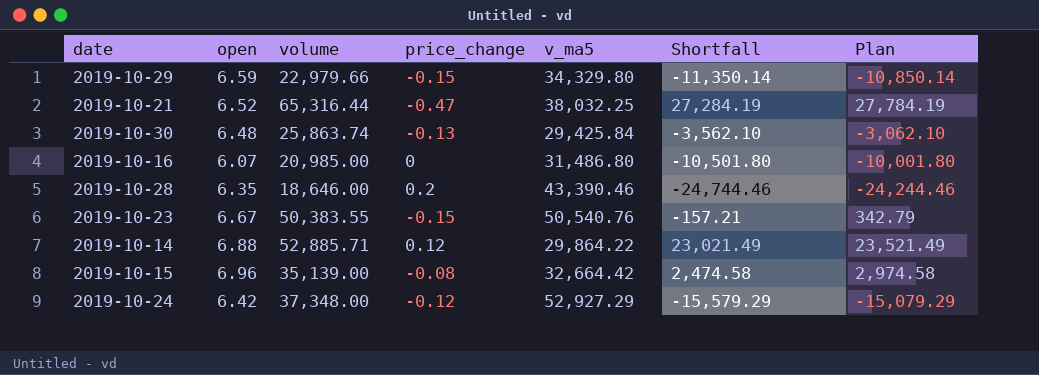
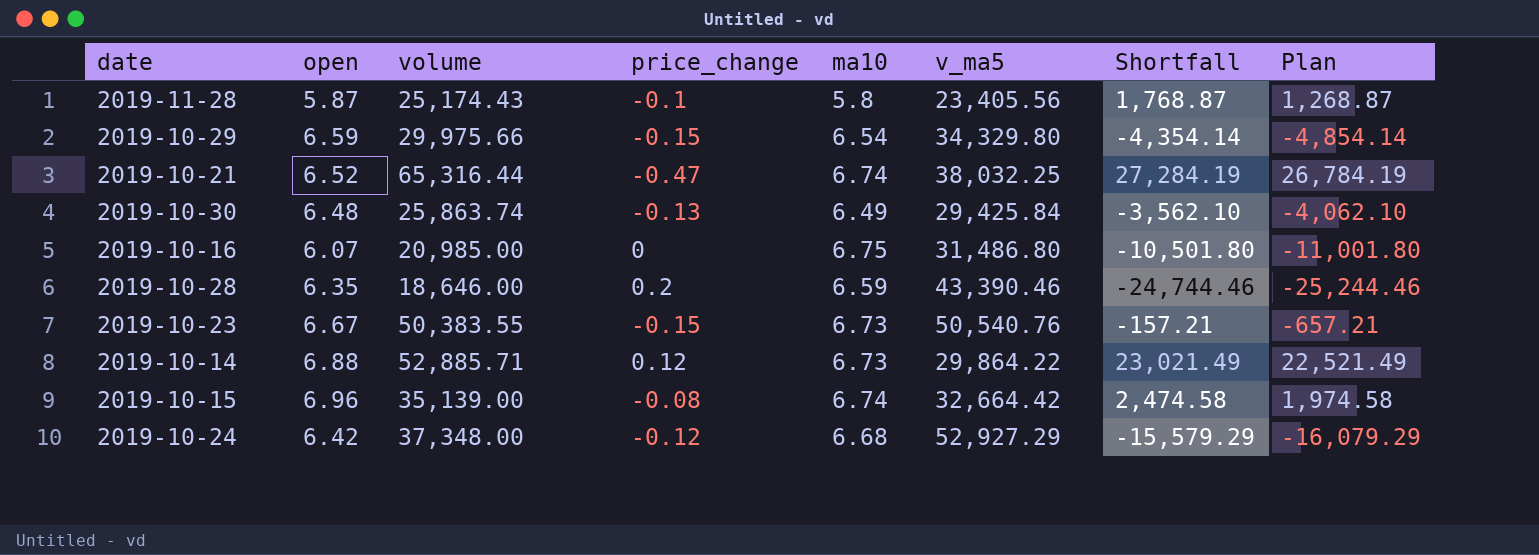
column ma10 | position: none -> 5
column Plan | formula: [Shortfall] + 500 -> [Shortfall] - 500
row 2019-11-28: none -> 5.87 | 25,174.43 | -0.1 | 5.8 | 23,405.56 | 1,768.87 | 1,268.87
2019-10-29 | volume: 22,979.66 -> 29,975.66
2019-10-29 | Shortfall: -11,350.14 -> -4,354.14

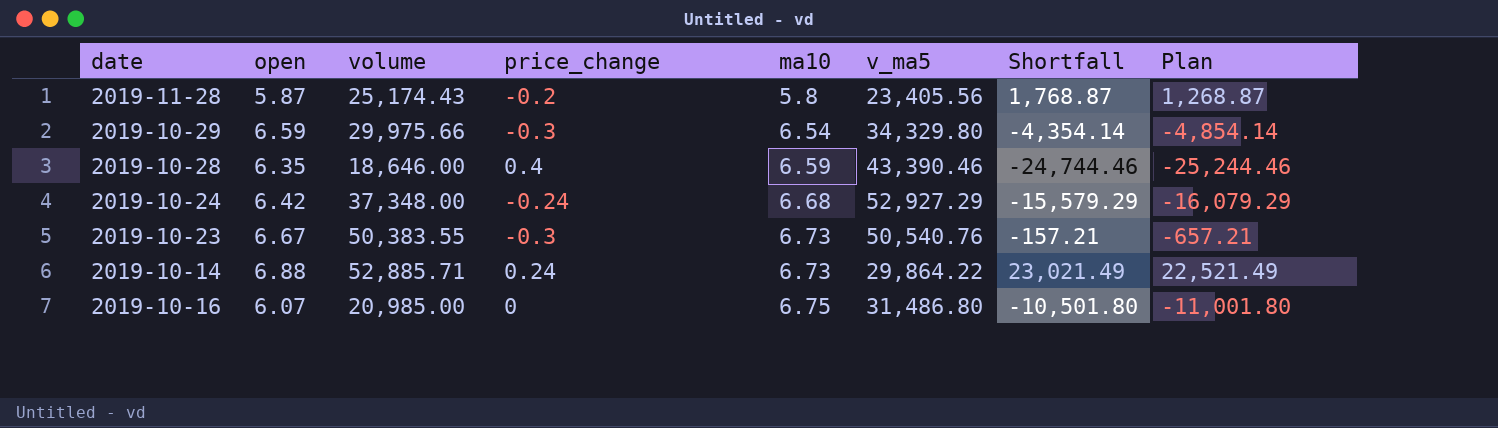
row order: none -> ma10 ascending
row 2019-10-21: 6.52 | 65,316.44 | -0.47 | 6.74 | 38,032.25 | 27,284.19 | 26,784.19 -> none
row 2019-10-30: 6.48 | 25,863.74 | -0.13 | 6.49 | 29,425.84 | -3,562.10 | -4,062.10 -> none
row 2019-10-15: 6.96 | 35,139.00 | -0.08 | 6.74 | 32,664.42 | 2,474.58 | 1,974.58 -> none
2019-11-28 | price_change: -0.1 -> -0.2
2019-10-29 | price_change: -0.15 -> -0.3
2019-10-28 | price_change: 0.2 -> 0.4
2019-10-24 | price_change: -0.12 -> -0.24
2019-10-23 | price_change: -0.15 -> -0.3
2019-10-14 | price_change: 0.12 -> 0.24

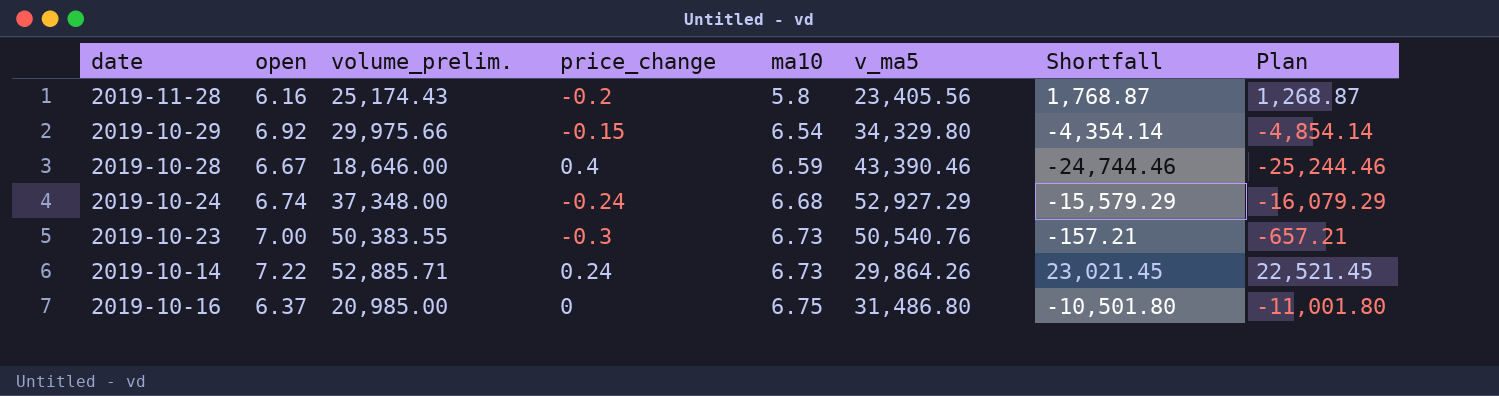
column name: volume -> volume_prelim.
2019-11-28 | open: 5.87 -> 6.16
2019-10-29 | open: 6.59 -> 6.92
2019-10-29 | price_change: -0.3 -> -0.15
2019-10-28 | open: 6.35 -> 6.67
2019-10-24 | open: 6.42 -> 6.74
2019-10-23 | open: 6.67 -> 7.00
2019-10-14 | open: 6.88 -> 7.22
2019-10-14 | v_ma5: 29,864.22 -> 29,864.26
2019-10-14 | Shortfall: 23,021.49 -> 23,021.45
2019-10-14 | Plan: 22,521.49 -> 22,521.45
2019-10-16 | open: 6.07 -> 6.37

